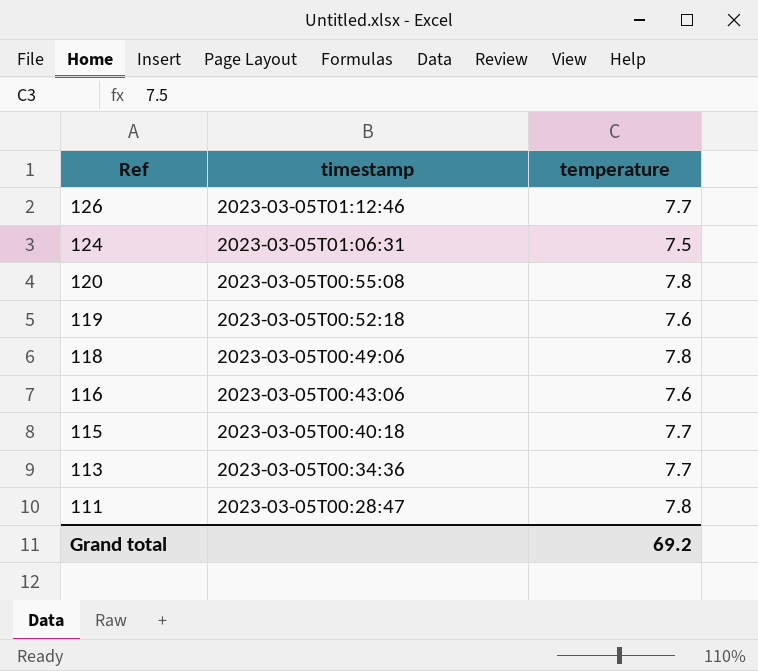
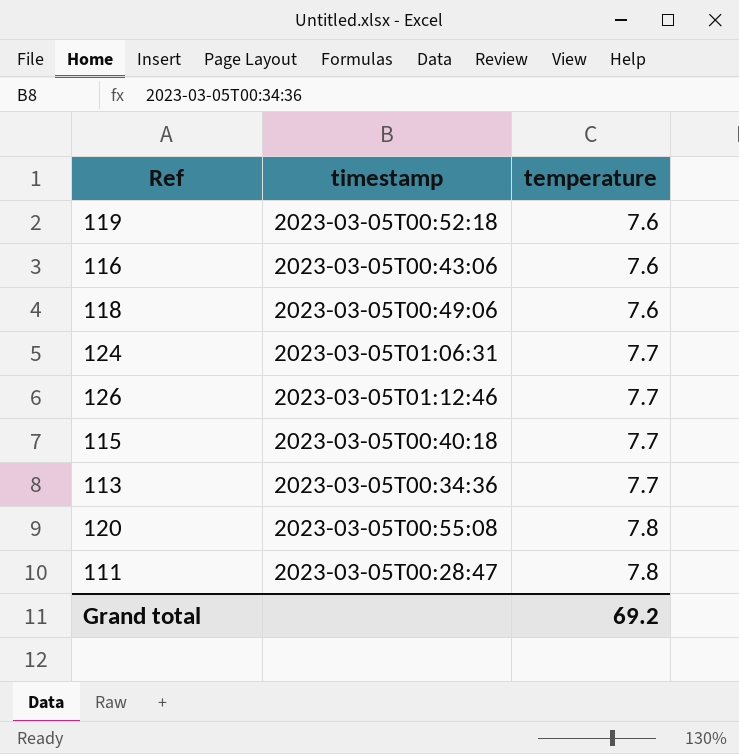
row order: Ref descending -> temperature ascending
118 | temperature: 7.8 -> 7.6
124 | temperature: 7.5 -> 7.7

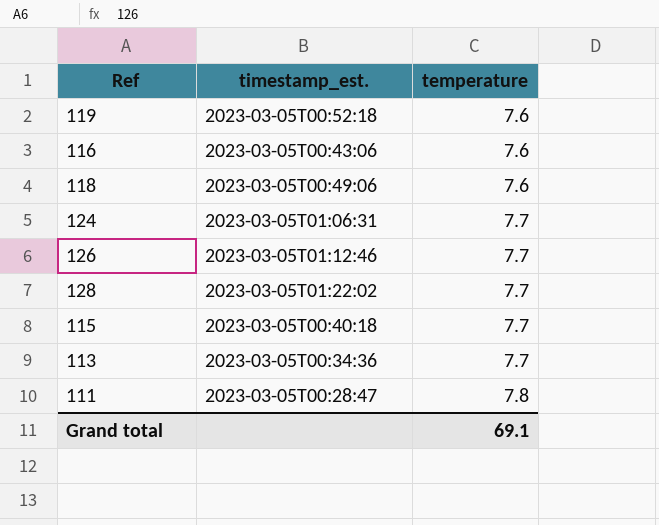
column name: timestamp -> timestamp_est.
row 120: 2023-03-05T00:55:08 | 7.8 -> none
row 128: none -> 2023-03-05T01:22:02 | 7.7
Grand total | temperature: 69.2 -> 69.1

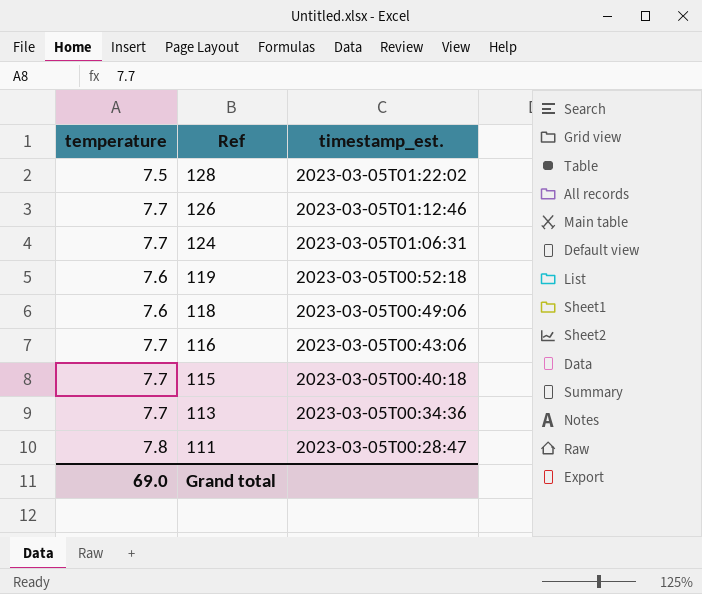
row order: temperature ascending -> Ref descending
column temperature | position: 3 -> 1
128 | temperature: 7.7 -> 7.5
116 | temperature: 7.6 -> 7.7
Grand total | temperature: 69.1 -> 69.0

